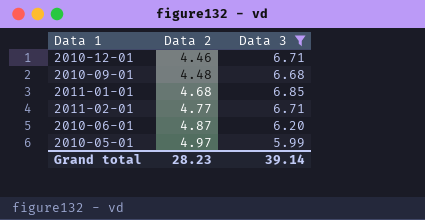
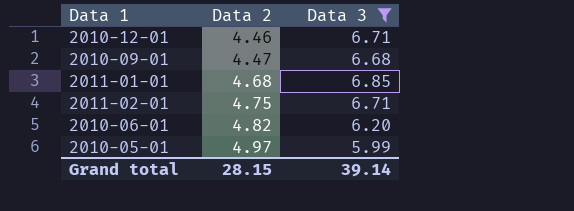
2010-09-01 | Data 2: 4.48 -> 4.47
2011-02-01 | Data 2: 4.77 -> 4.75
2010-06-01 | Data 2: 4.87 -> 4.82
Grand total | Data 2: 28.23 -> 28.15

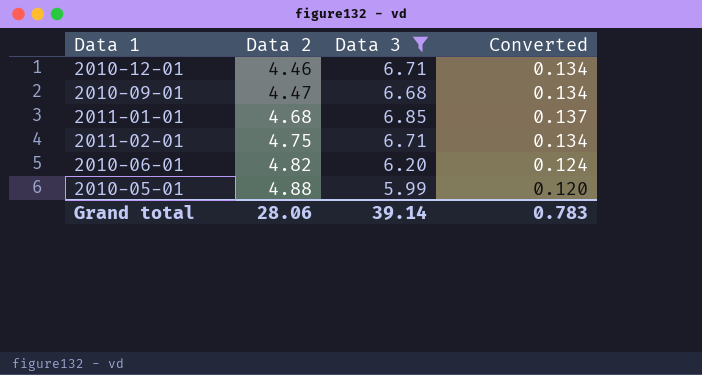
column Converted | formula: none -> [Data 3] * 0.02
2010-05-01 | Data 2: 4.97 -> 4.88
Grand total | Data 2: 28.15 -> 28.06

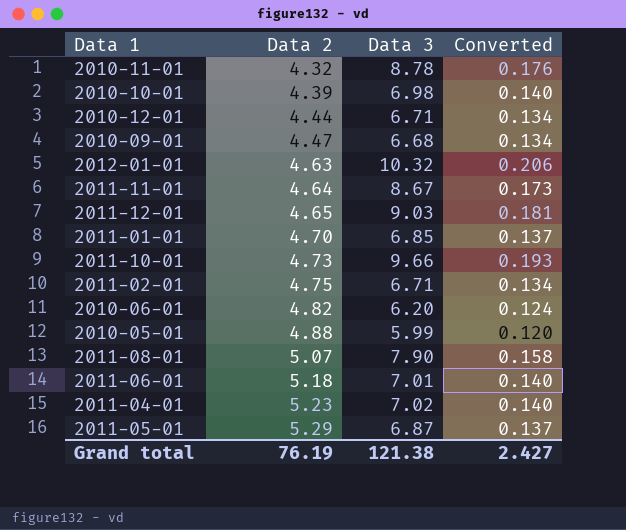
filter: Data 3 <= 6.85 -> none
2010-12-01 | Data 2: 4.46 -> 4.44
2011-01-01 | Data 2: 4.68 -> 4.70
Grand total | Data 2: 28.06 -> 76.19
Grand total | Data 3: 39.14 -> 121.38
Grand total | Converted: 0.783 -> 2.427

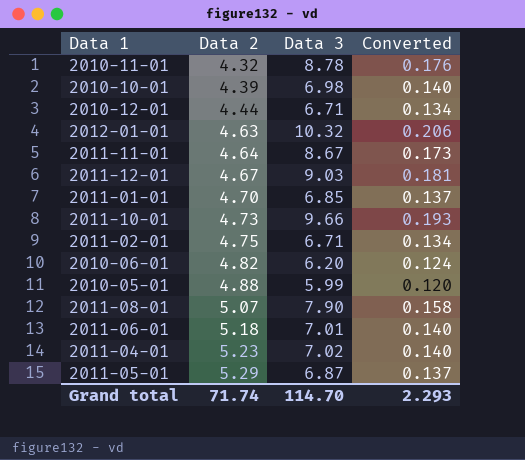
row 2010-09-01: 4.47 | 6.68 | 0.134 -> none
2011-12-01 | Data 2: 4.65 -> 4.67
Grand total | Data 2: 76.19 -> 71.74
Grand total | Data 3: 121.38 -> 114.70
Grand total | Converted: 2.427 -> 2.293

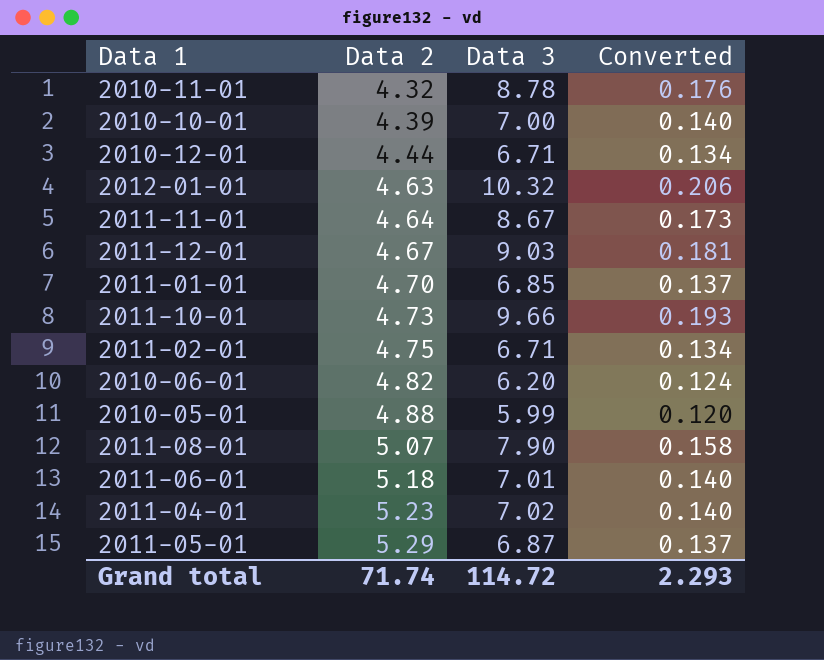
2010-10-01 | Data 3: 6.98 -> 7.00
Grand total | Data 3: 114.70 -> 114.72

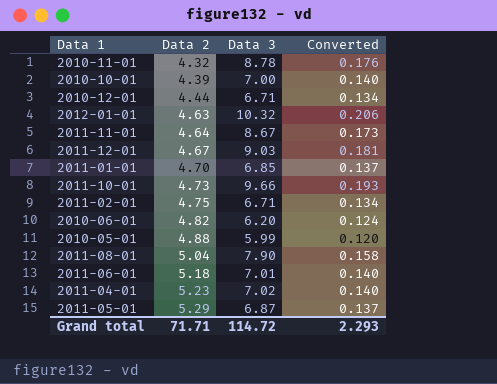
2011-08-01 | Data 2: 5.07 -> 5.04
Grand total | Data 2: 71.74 -> 71.71

